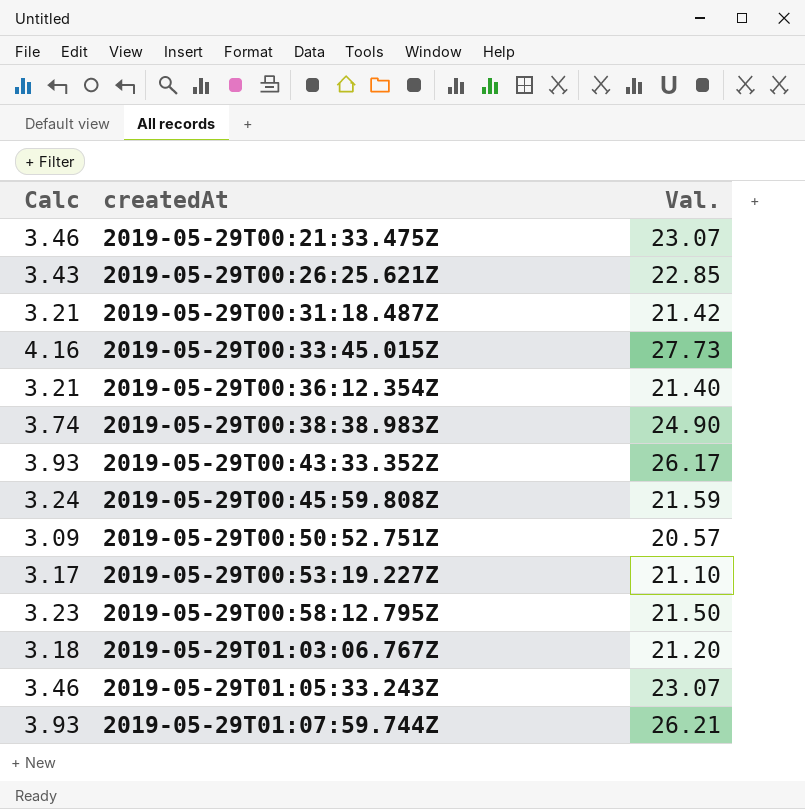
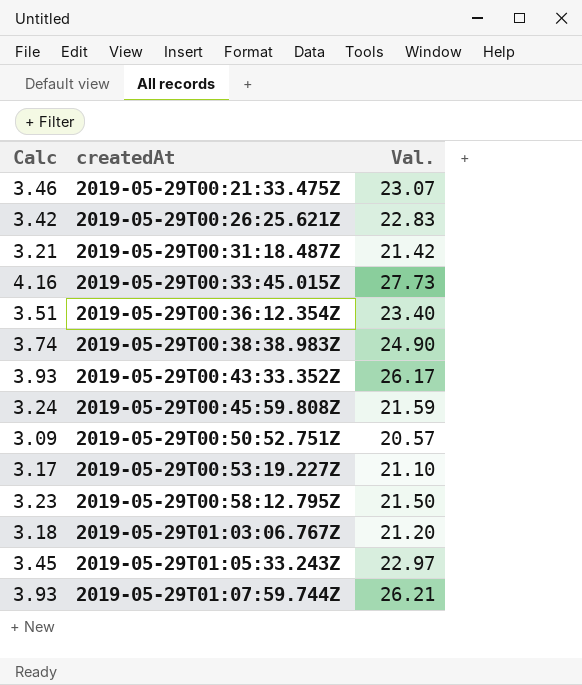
2019-05-29T00:26:25.621Z | Calc: 3.43 -> 3.42
2019-05-29T00:26:25.621Z | Val.: 22.85 -> 22.83
2019-05-29T00:36:12.354Z | Calc: 3.21 -> 3.51
2019-05-29T00:36:12.354Z | Val.: 21.40 -> 23.40
2019-05-29T01:05:33.243Z | Calc: 3.46 -> 3.45
2019-05-29T01:05:33.243Z | Val.: 23.07 -> 22.97

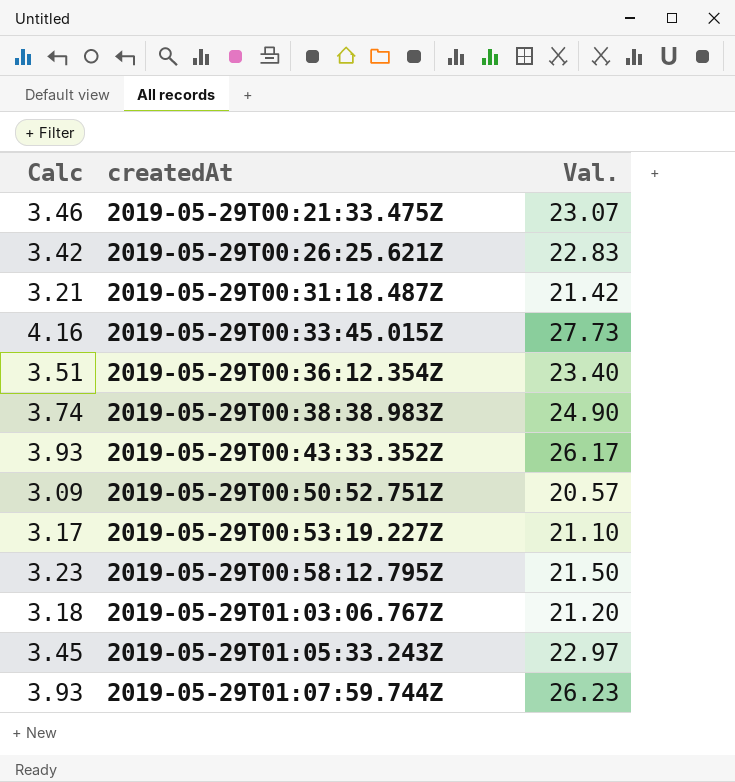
row 2019-05-29T00:45:59.808Z: 3.24 | 21.59 -> none
2019-05-29T01:07:59.744Z | Val.: 26.21 -> 26.23

